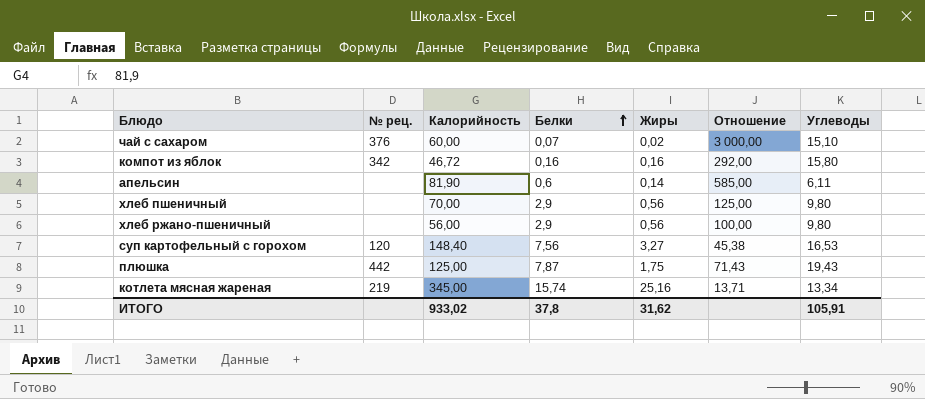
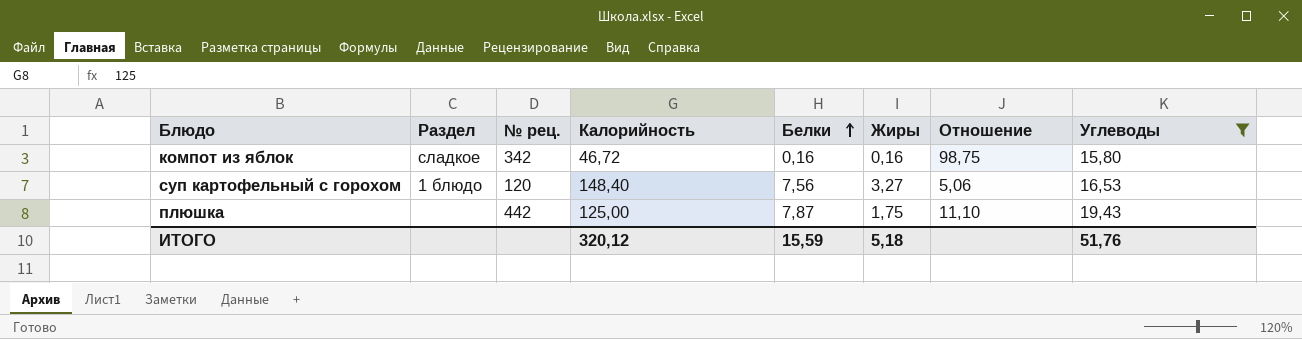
filter: none -> Углеводы >= 15,80
column Раздел | position: none -> 2
column Отношение | formula: [Калорийность] / [Жиры] -> [Углеводы] / [Жиры]
ИТОГО | Калорийность: 933,02 -> 320,12
ИТОГО | Белки: 37,8 -> 15,59
ИТОГО | Жиры: 31,62 -> 5,18
ИТОГО | Углеводы: 105,91 -> 51,76

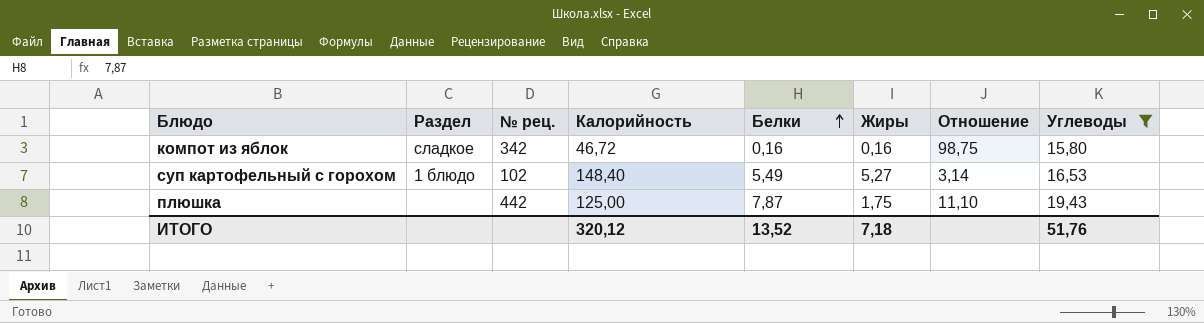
суп картофельный с горохом | № рец.: 120 -> 102
суп картофельный с горохом | Белки: 7,56 -> 5,49
суп картофельный с горохом | Жиры: 3,27 -> 5,27
суп картофельный с горохом | Отношение: 5,06 -> 3,14
ИТОГО | Белки: 15,59 -> 13,52
ИТОГО | Жиры: 5,18 -> 7,18

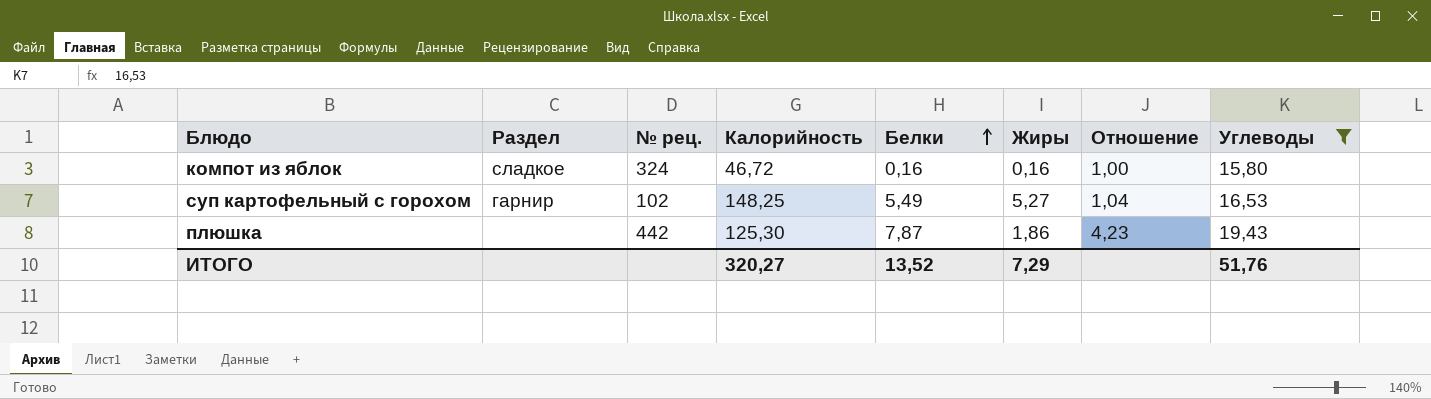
column Отношение | formula: [Углеводы] / [Жиры] -> [Белки] / [Жиры]
компот из яблок | № рец.: 342 -> 324
суп картофельный с горохом | Раздел: 1 блюдо -> гарнир
суп картофельный с горохом | Калорийность: 148,40 -> 148,25
плюшка | Калорийность: 125,00 -> 125,30
плюшка | Жиры: 1,75 -> 1,86
ИТОГО | Калорийность: 320,12 -> 320,27
ИТОГО | Жиры: 7,18 -> 7,29

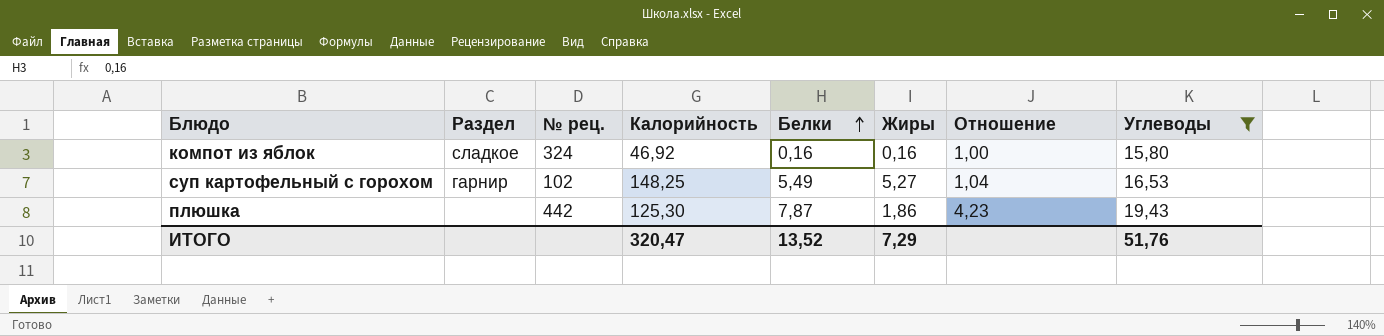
компот из яблок | Калорийность: 46,72 -> 46,92
ИТОГО | Калорийность: 320,27 -> 320,47

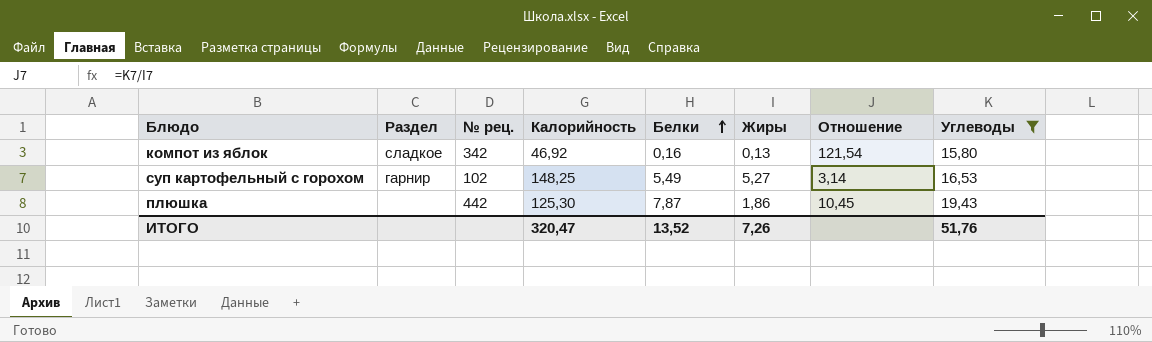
column Отношение | formula: [Белки] / [Жиры] -> [Углеводы] / [Жиры]
компот из яблок | № рец.: 324 -> 342
компот из яблок | Жиры: 0,16 -> 0,13
ИТОГО | Жиры: 7,29 -> 7,26

